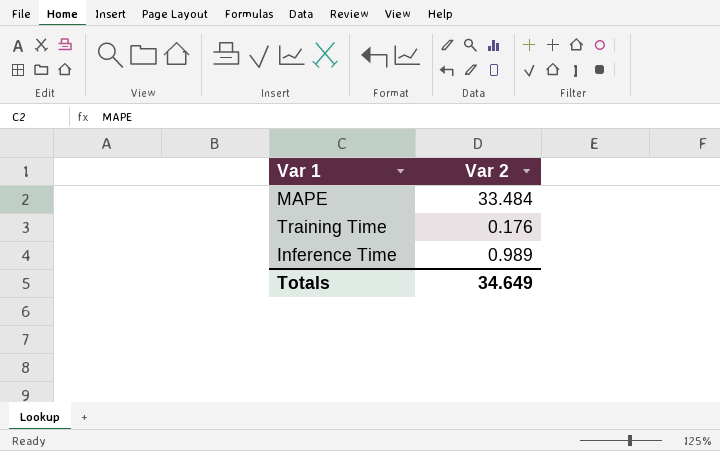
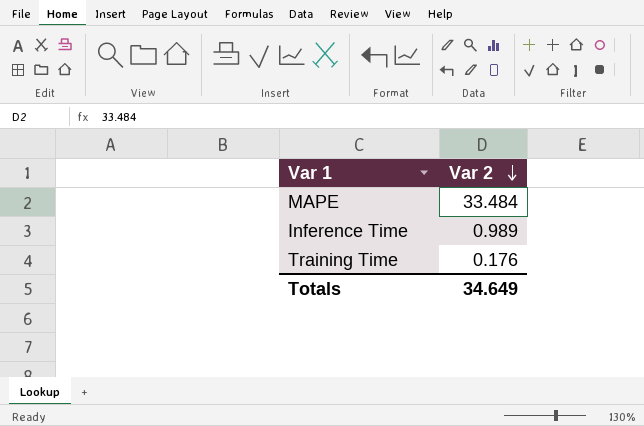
row order: none -> Var 2 descending

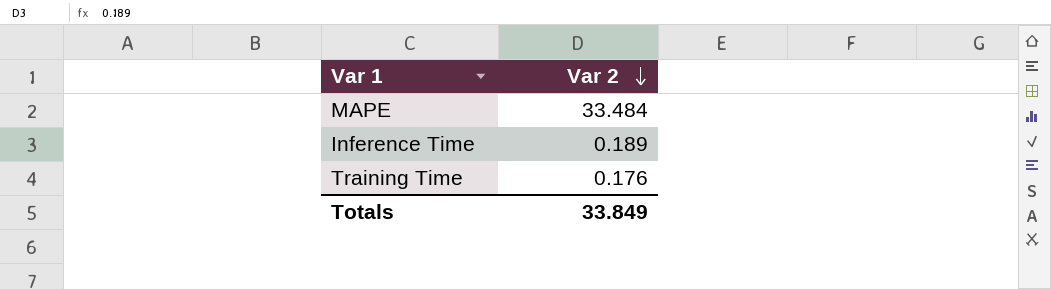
Inference Time | Var 2: 0.989 -> 0.189
Totals | Var 2: 34.649 -> 33.849

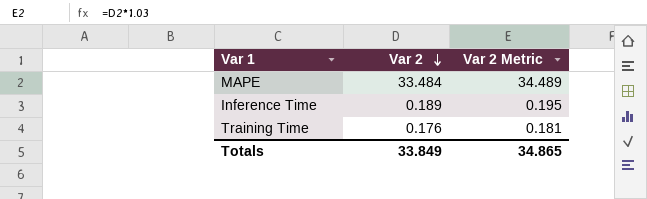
column Var 2 Metric | formula: none -> [Var 2] * 1.03

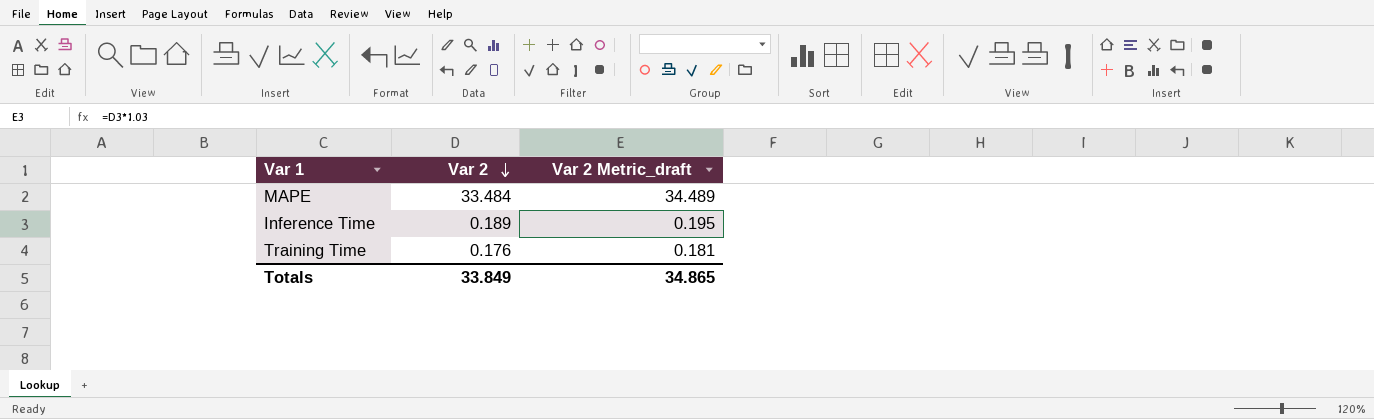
column name: Var 2 Metric -> Var 2 Metric_draft

